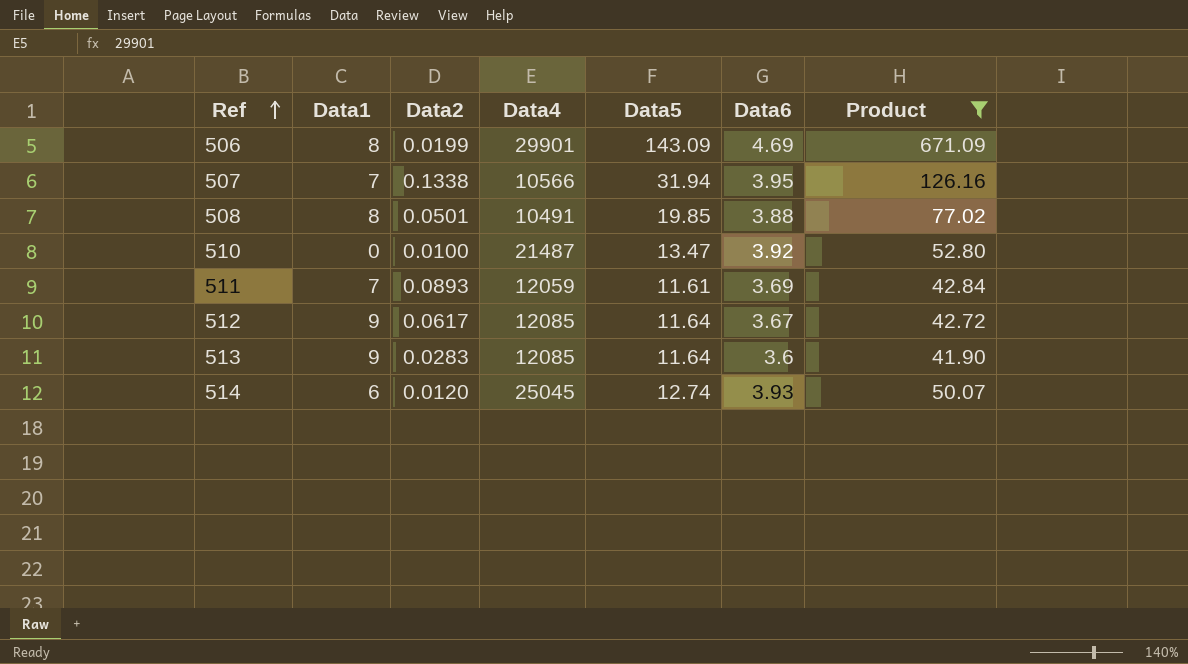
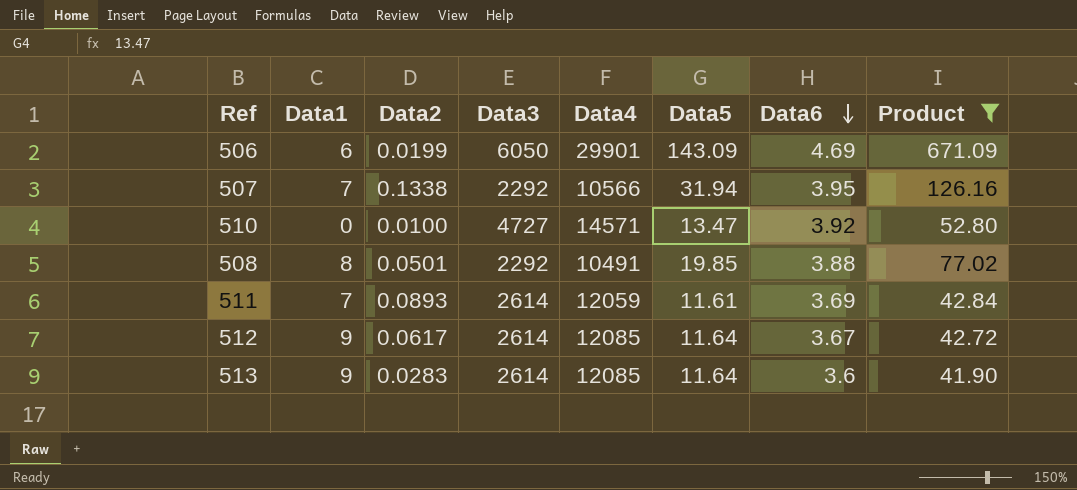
row order: Ref ascending -> Data6 descending
column Data3 | position: none -> 4
row 514: 6 | 0.0120 | 25045 | 12.74 | 3.93 | 50.07 -> none
506 | Data1: 8 -> 6
510 | Data4: 21487 -> 14571

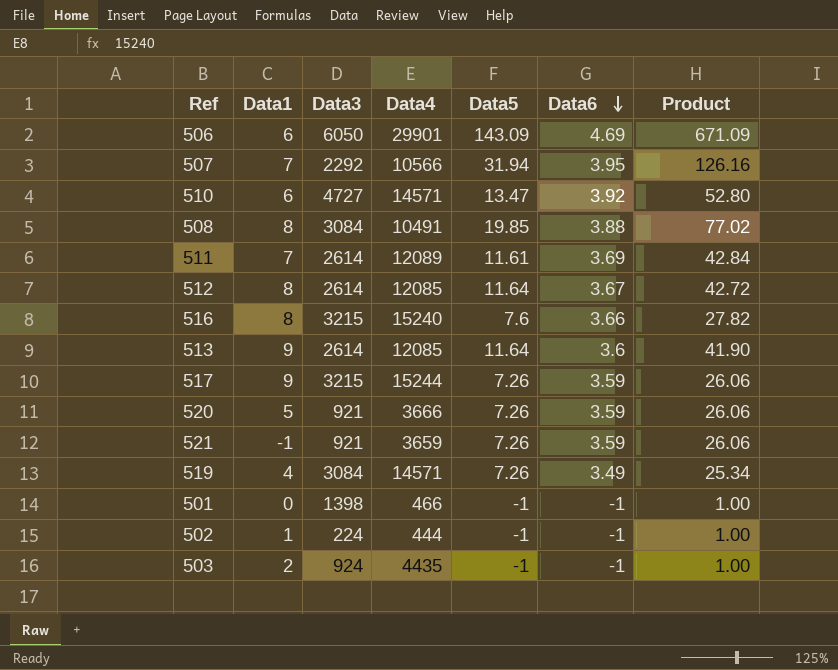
filter: Product >= 41.90 -> none
column Data2 | position: 3 -> none
510 | Data1: 0 -> 6
508 | Data3: 2292 -> 3084
511 | Data4: 12059 -> 12089
512 | Data1: 9 -> 8

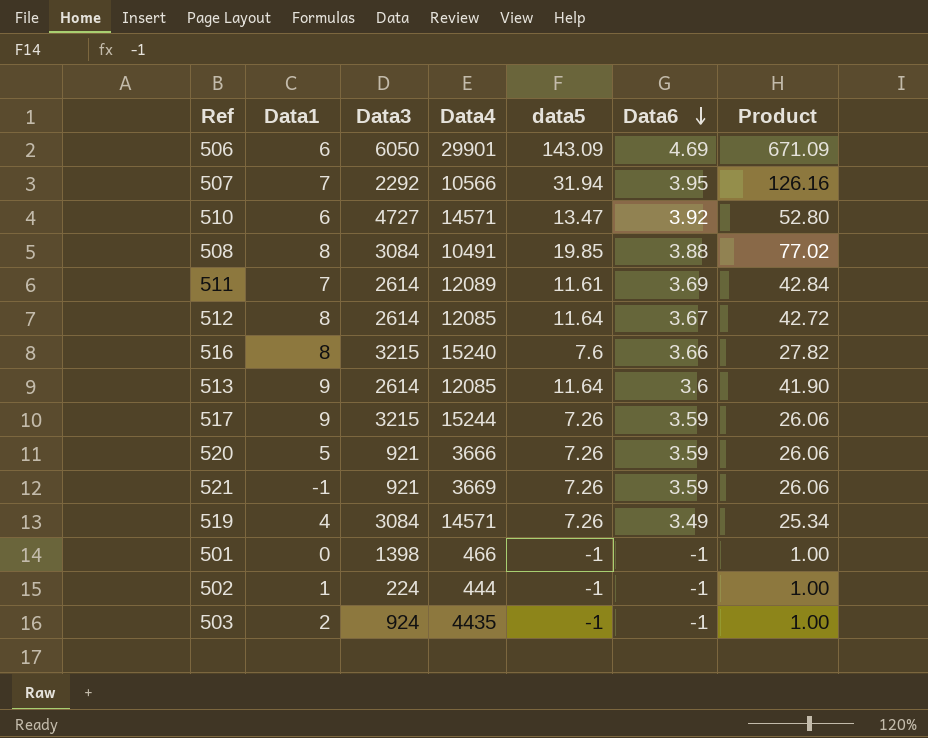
column name: Data5 -> data5
521 | Data4: 3659 -> 3669

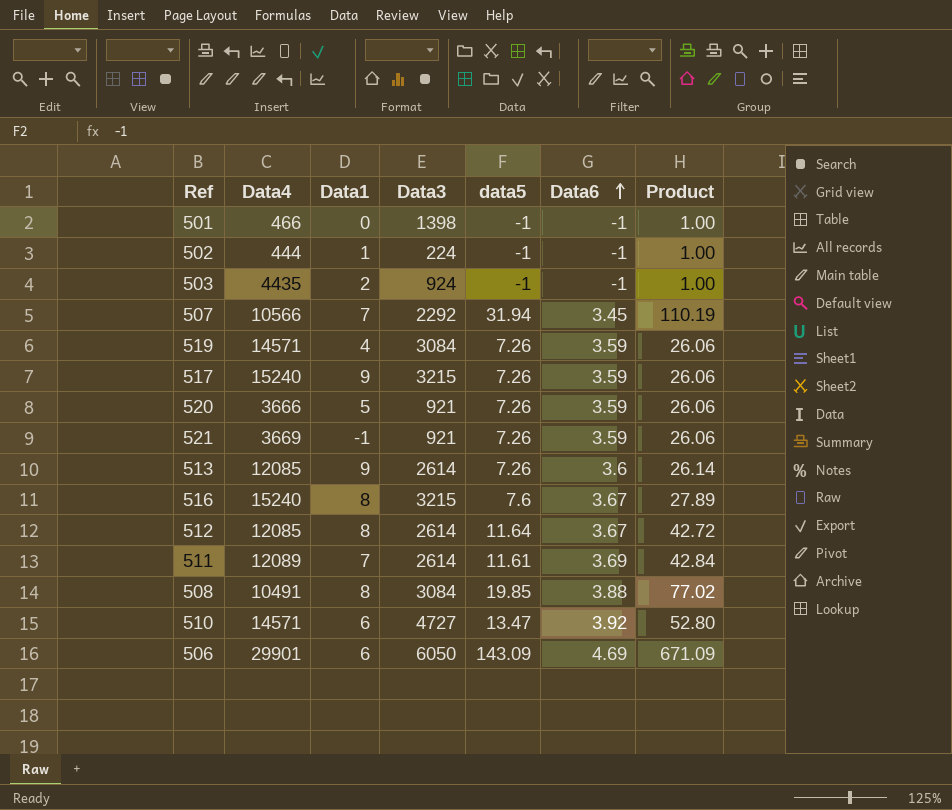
row order: Data6 descending -> Data6 ascending
column Data4 | position: 4 -> 2
507 | Data6: 3.95 -> 3.45
507 | Product: 126.16 -> 110.19
519 | Data6: 3.49 -> 3.59
519 | Product: 25.34 -> 26.06
517 | Data4: 15244 -> 15240
513 | data5: 11.64 -> 7.26
513 | Product: 41.90 -> 26.14
516 | Data6: 3.66 -> 3.67
516 | Product: 27.82 -> 27.89

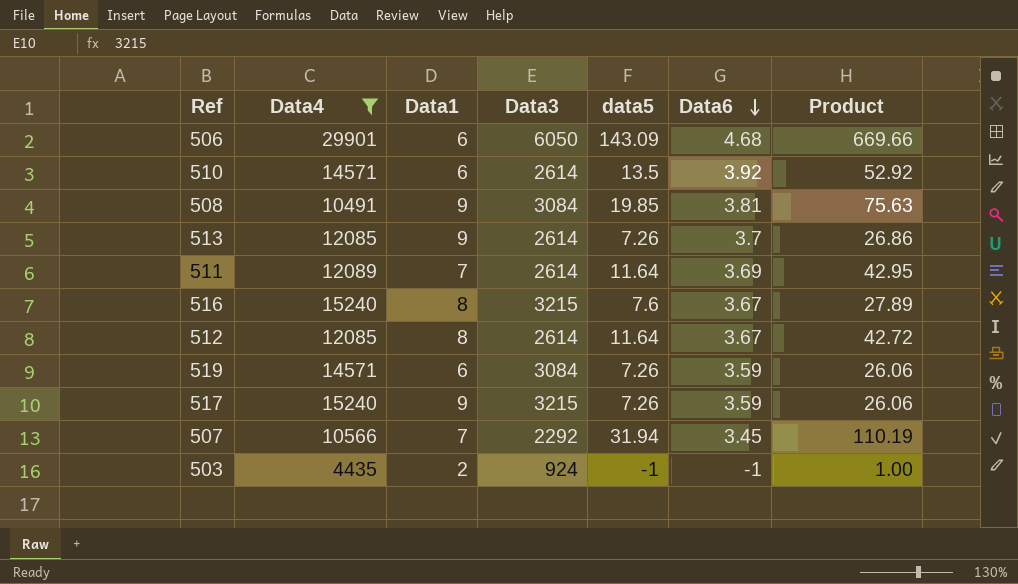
filter: none -> Data4 >= 4435
row order: Data6 ascending -> Data6 descending
506 | Data6: 4.69 -> 4.68
506 | Product: 671.09 -> 669.66
510 | Data3: 4727 -> 2614
510 | data5: 13.47 -> 13.5
510 | Product: 52.80 -> 52.92
508 | Data1: 8 -> 9
508 | Data6: 3.88 -> 3.81
508 | Product: 77.02 -> 75.63
513 | Data6: 3.6 -> 3.7
513 | Product: 26.14 -> 26.86
511 | data5: 11.61 -> 11.64
511 | Product: 42.84 -> 42.95
519 | Data1: 4 -> 6

